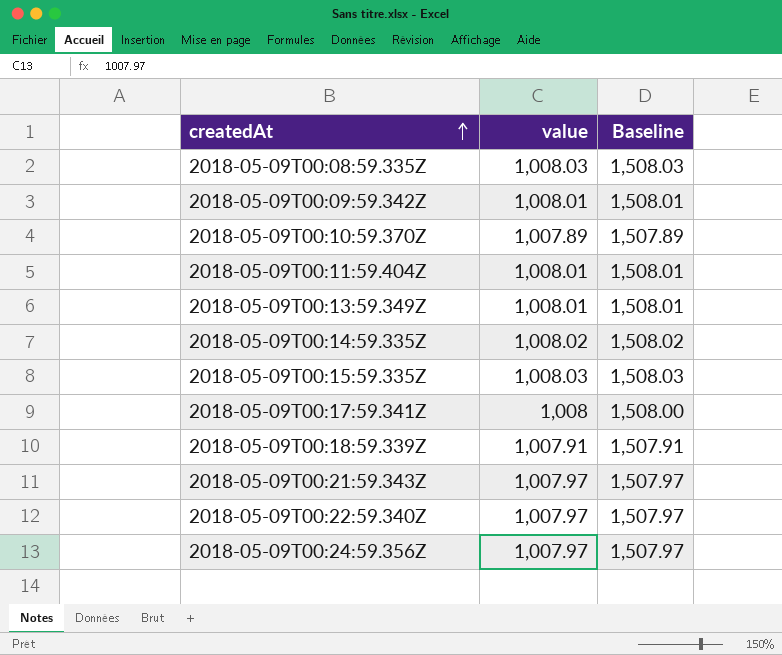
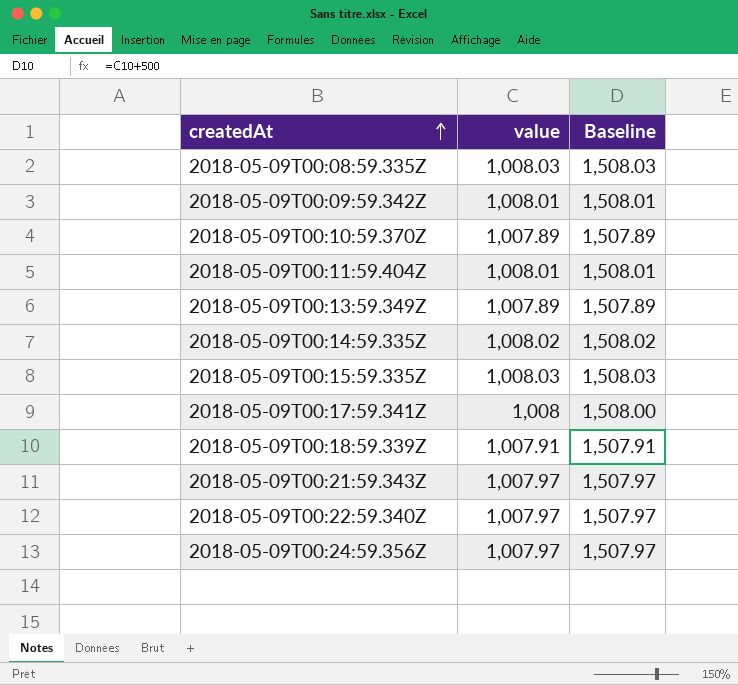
2018-05-09T00:13:59.349Z | value: 1,008.01 -> 1,007.89
2018-05-09T00:13:59.349Z | Baseline: 1,508.01 -> 1,507.89

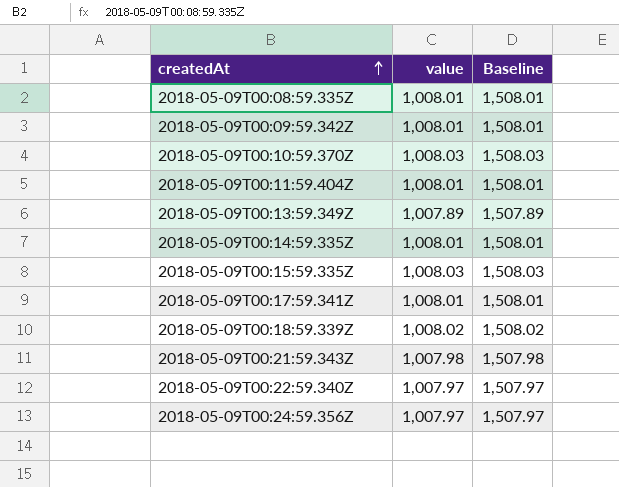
2018-05-09T00:08:59.335Z | value: 1,008.03 -> 1,008.01
2018-05-09T00:08:59.335Z | Baseline: 1,508.03 -> 1,508.01
2018-05-09T00:10:59.370Z | value: 1,007.89 -> 1,008.03
2018-05-09T00:10:59.370Z | Baseline: 1,507.89 -> 1,508.03
2018-05-09T00:14:59.335Z | value: 1,008.02 -> 1,008.01
2018-05-09T00:14:59.335Z | Baseline: 1,508.02 -> 1,508.01
2018-05-09T00:17:59.341Z | value: 1,008 -> 1,008.01
2018-05-09T00:17:59.341Z | Baseline: 1,508.00 -> 1,508.01
2018-05-09T00:18:59.339Z | value: 1,007.91 -> 1,008.02
2018-05-09T00:18:59.339Z | Baseline: 1,507.91 -> 1,508.02
2018-05-09T00:21:59.343Z | value: 1,007.97 -> 1,007.98
2018-05-09T00:21:59.343Z | Baseline: 1,507.97 -> 1,507.98

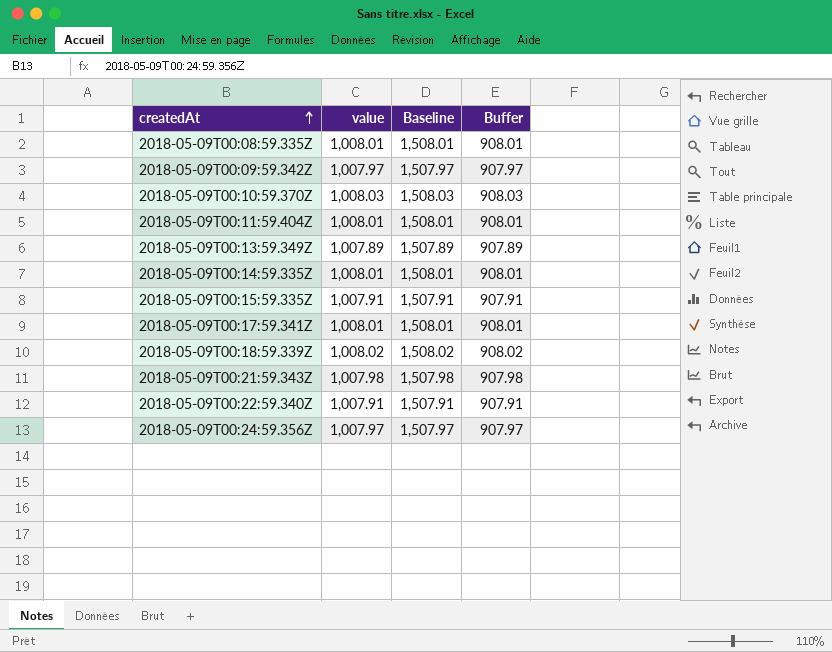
column Buffer | formula: none -> [value] - 100
2018-05-09T00:09:59.342Z | value: 1,008.01 -> 1,007.97
2018-05-09T00:09:59.342Z | Baseline: 1,508.01 -> 1,507.97
2018-05-09T00:15:59.335Z | value: 1,008.03 -> 1,007.91
2018-05-09T00:15:59.335Z | Baseline: 1,508.03 -> 1,507.91
2018-05-09T00:22:59.340Z | value: 1,007.97 -> 1,007.91
2018-05-09T00:22:59.340Z | Baseline: 1,507.97 -> 1,507.91

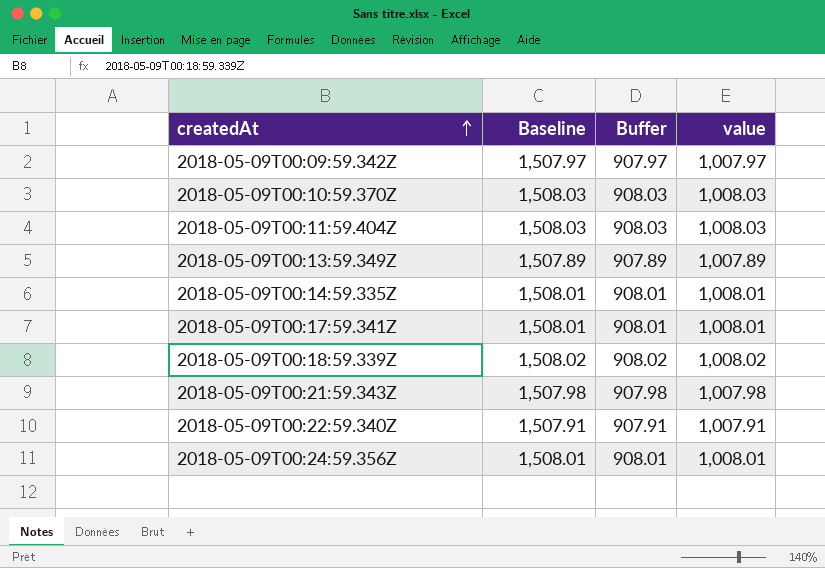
column value | position: 2 -> 4
row 2018-05-09T00:08:59.335Z: 1,008.01 | 1,508.01 | 908.01 -> none
row 2018-05-09T00:15:59.335Z: 1,007.91 | 1,507.91 | 907.91 -> none
2018-05-09T00:11:59.404Z | Baseline: 1,508.01 -> 1,508.03
2018-05-09T00:11:59.404Z | Buffer: 908.01 -> 908.03
2018-05-09T00:11:59.404Z | value: 1,008.01 -> 1,008.03
2018-05-09T00:24:59.356Z | Baseline: 1,507.97 -> 1,508.01
2018-05-09T00:24:59.356Z | Buffer: 907.97 -> 908.01
2018-05-09T00:24:59.356Z | value: 1,007.97 -> 1,008.01

